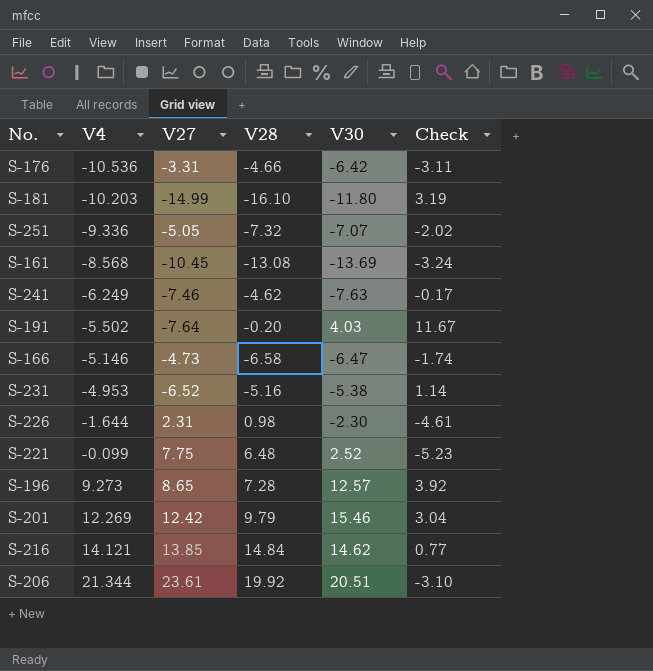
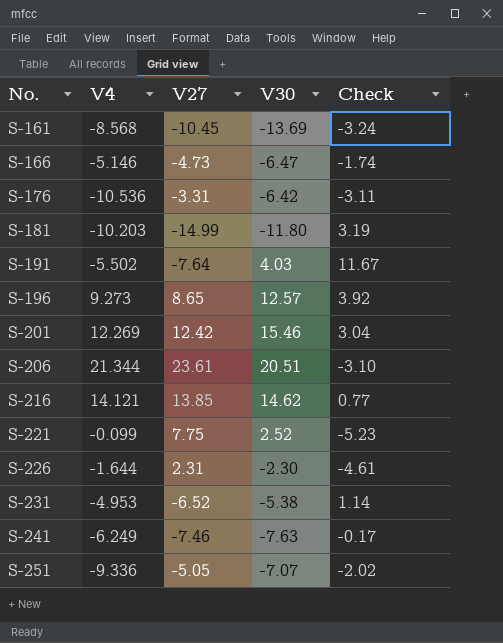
row order: V4 ascending -> No. ascending
column V28 | position: 4 -> none

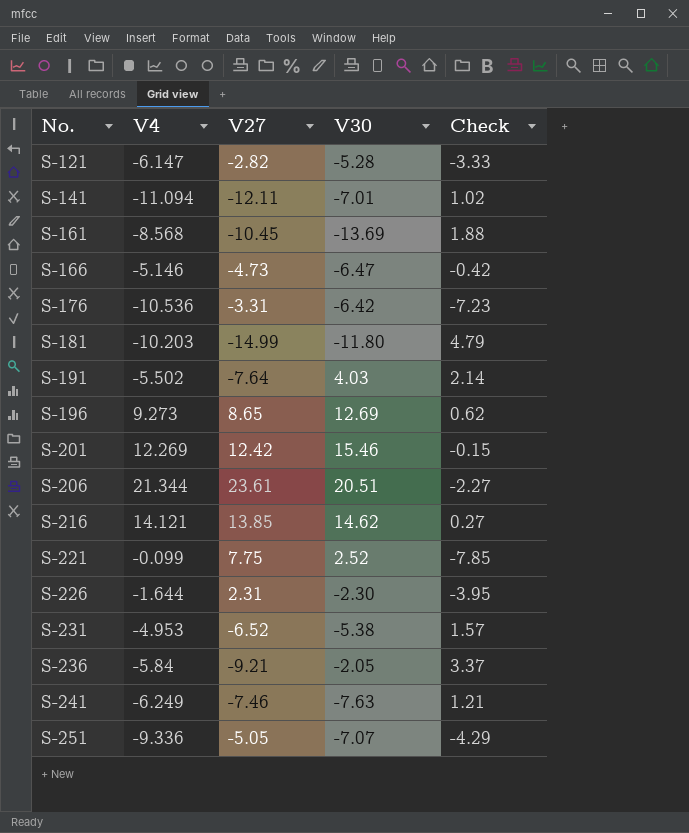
column Check | formula: [V30] - [V27] -> [V4] - [V27]
row S-121: none -> -6.147 | -2.82 | -5.28 | -3.33
row S-141: none -> -11.094 | -12.11 | -7.01 | 1.02
S-196 | V30: 12.57 -> 12.69
row S-236: none -> -5.84 | -9.21 | -2.05 | 3.37

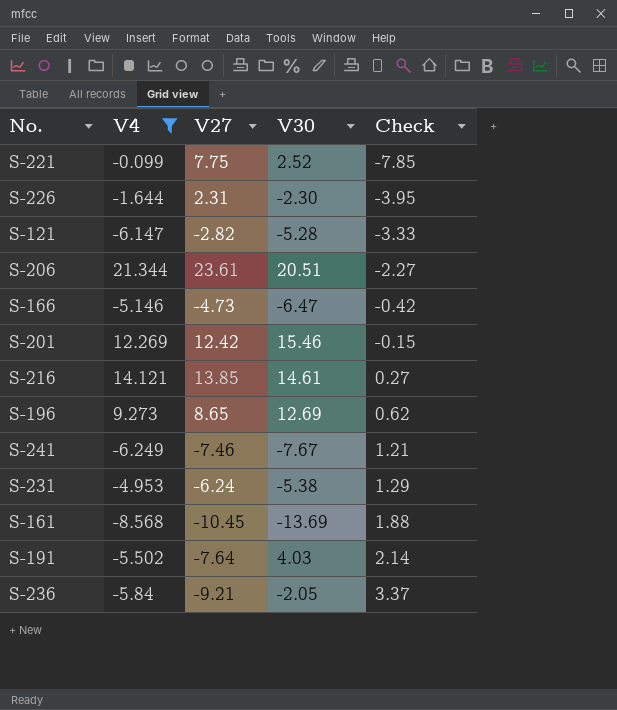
filter: none -> V4 >= -8.568
row order: No. ascending -> Check ascending
S-216 | V30: 14.62 -> 14.61
S-241 | V30: -7.63 -> -7.67
S-231 | V27: -6.52 -> -6.24
S-231 | Check: 1.57 -> 1.29

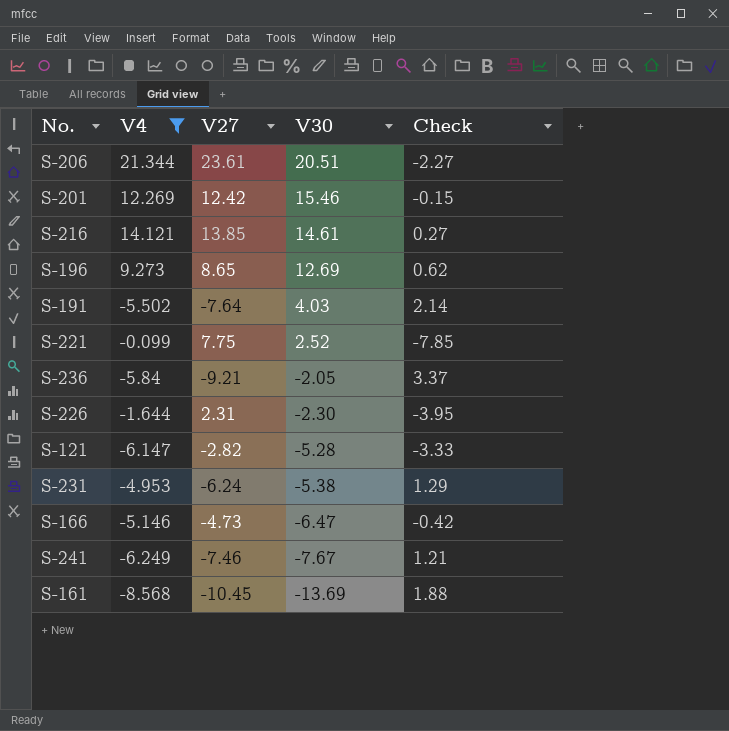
row order: Check ascending -> V30 descending

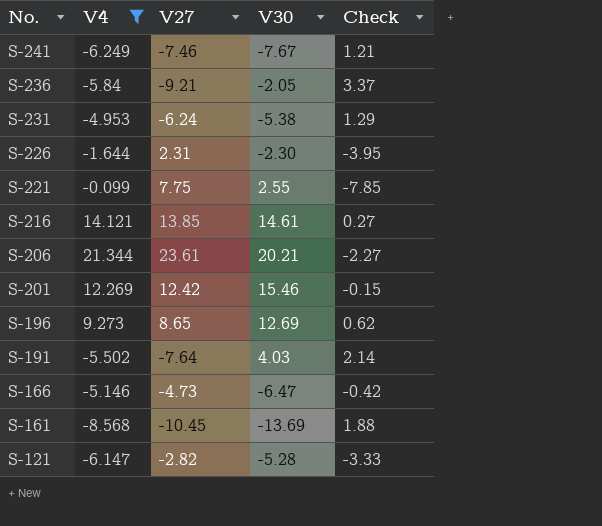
row order: V30 descending -> No. descending
S-221 | V30: 2.52 -> 2.55
S-206 | V30: 20.51 -> 20.21

